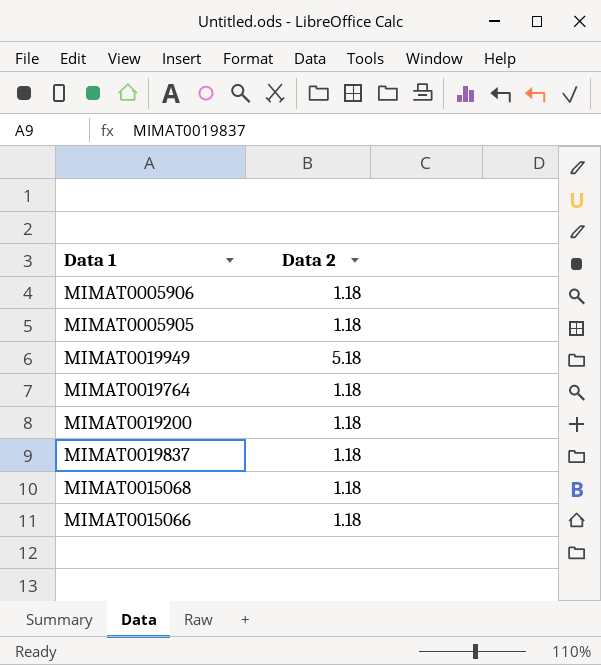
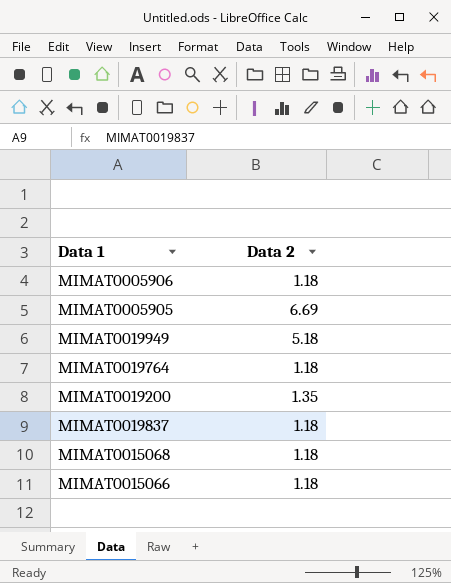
MIMAT0005905 | Data 2: 1.18 -> 6.69
MIMAT0019200 | Data 2: 1.18 -> 1.35

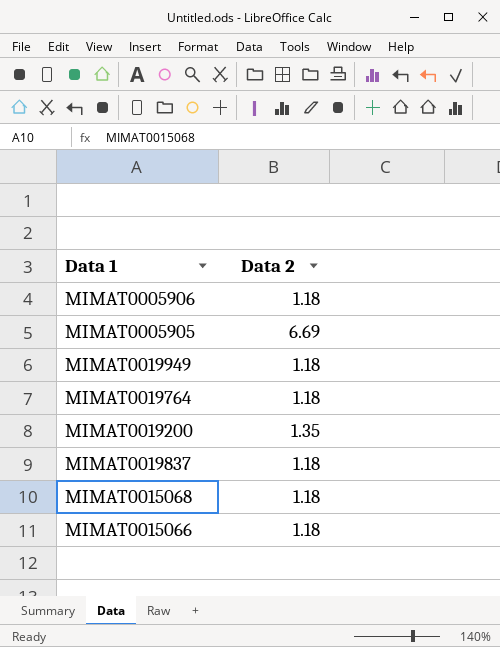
MIMAT0019949 | Data 2: 5.18 -> 1.18

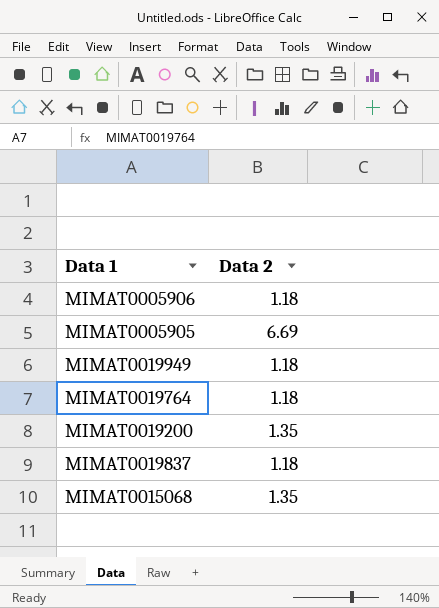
row MIMAT0015066: 1.18 -> none
MIMAT0015068 | Data 2: 1.18 -> 1.35

